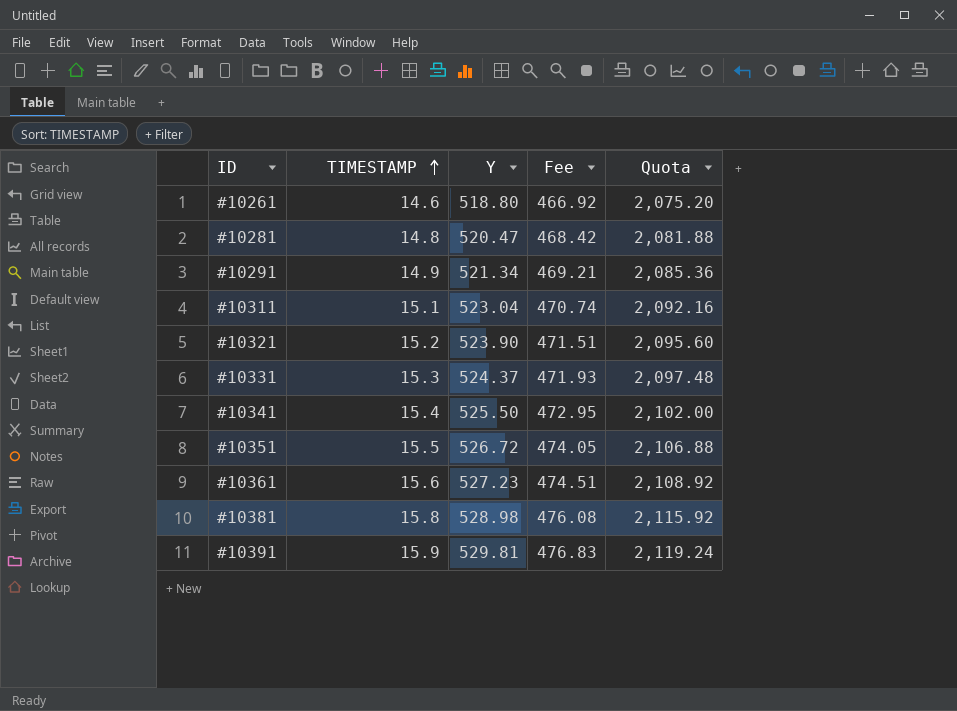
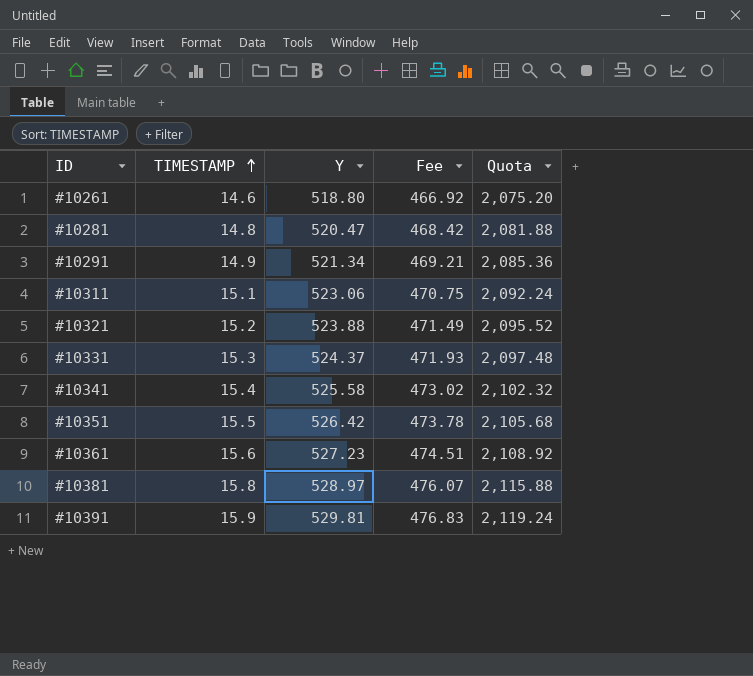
#10311 | Y: 523.04 -> 523.06
#10311 | Fee: 470.74 -> 470.75
#10311 | Quota: 2,092.16 -> 2,092.24
#10321 | Y: 523.90 -> 523.88
#10321 | Fee: 471.51 -> 471.49
#10321 | Quota: 2,095.60 -> 2,095.52
#10341 | Y: 525.50 -> 525.58
#10341 | Fee: 472.95 -> 473.02
#10341 | Quota: 2,102.00 -> 2,102.32
#10351 | Y: 526.72 -> 526.42
#10351 | Fee: 474.05 -> 473.78
#10351 | Quota: 2,106.88 -> 2,105.68
#10381 | Y: 528.98 -> 528.97
#10381 | Fee: 476.08 -> 476.07
#10381 | Quota: 2,115.92 -> 2,115.88

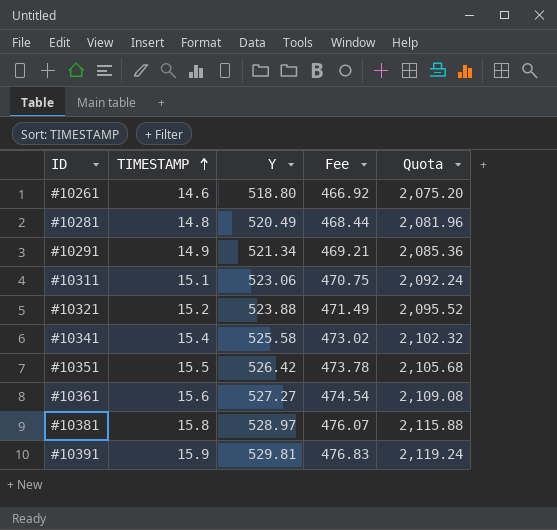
row #10331: 15.3 | 524.37 | 471.93 | 2,097.48 -> none
#10281 | Y: 520.47 -> 520.49
#10281 | Fee: 468.42 -> 468.44
#10281 | Quota: 2,081.88 -> 2,081.96
#10361 | Y: 527.23 -> 527.27
#10361 | Fee: 474.51 -> 474.54
#10361 | Quota: 2,108.92 -> 2,109.08

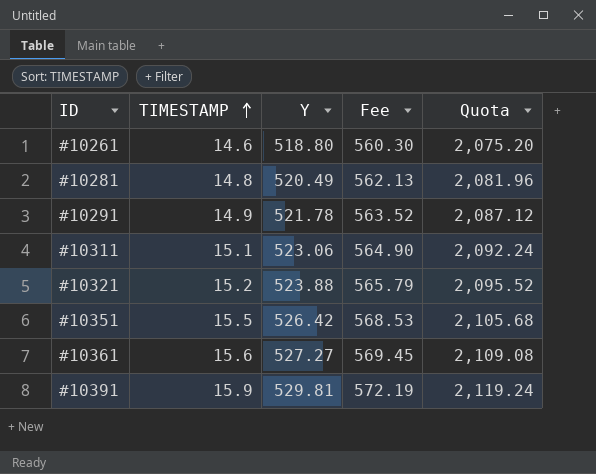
column Fee | formula: [Y] * 0.9 -> [Y] * 1.08
row #10341: 15.4 | 525.58 | 473.02 | 2,102.32 -> none
row #10381: 15.8 | 528.97 | 476.07 | 2,115.88 -> none
#10291 | Y: 521.34 -> 521.78
#10291 | Quota: 2,085.36 -> 2,087.12

